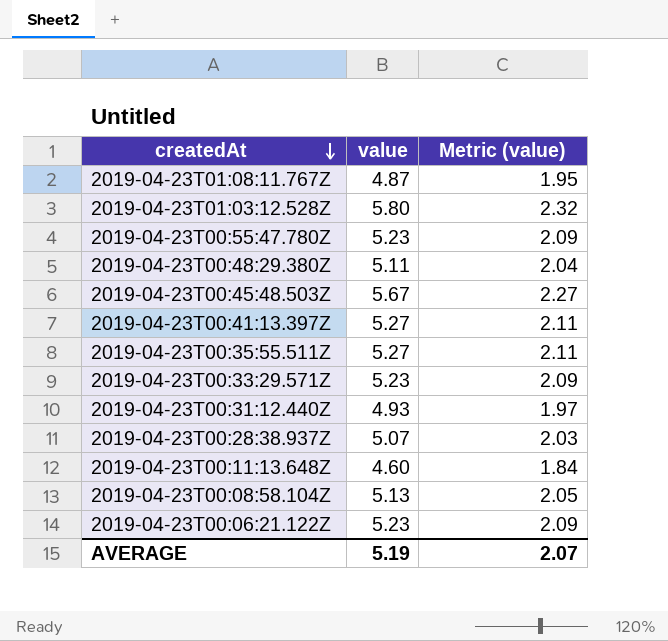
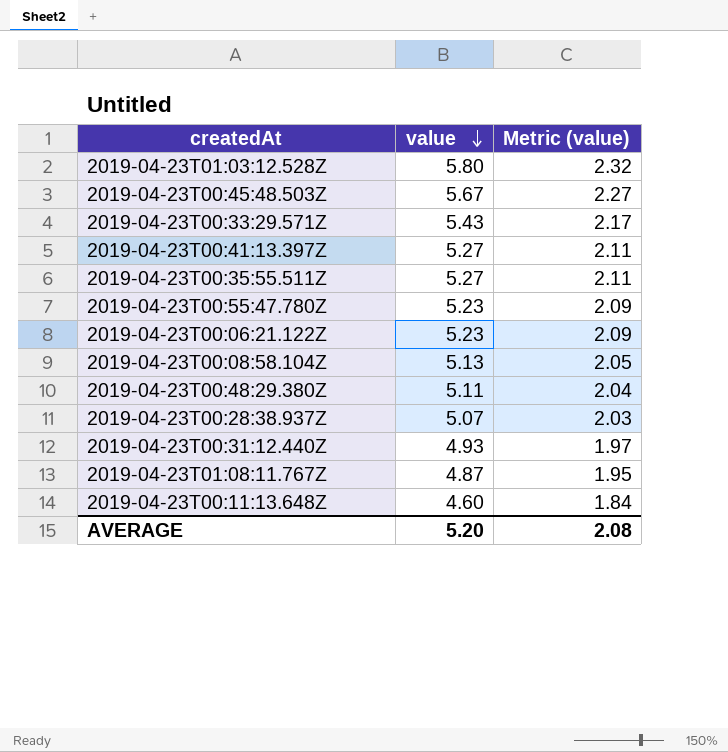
row order: createdAt descending -> value descending
2019-04-23T00:33:29.571Z | value: 5.23 -> 5.43
2019-04-23T00:33:29.571Z | Metric (value): 2.09 -> 2.17
AVERAGE | value: 5.19 -> 5.20
AVERAGE | Metric (value): 2.07 -> 2.08

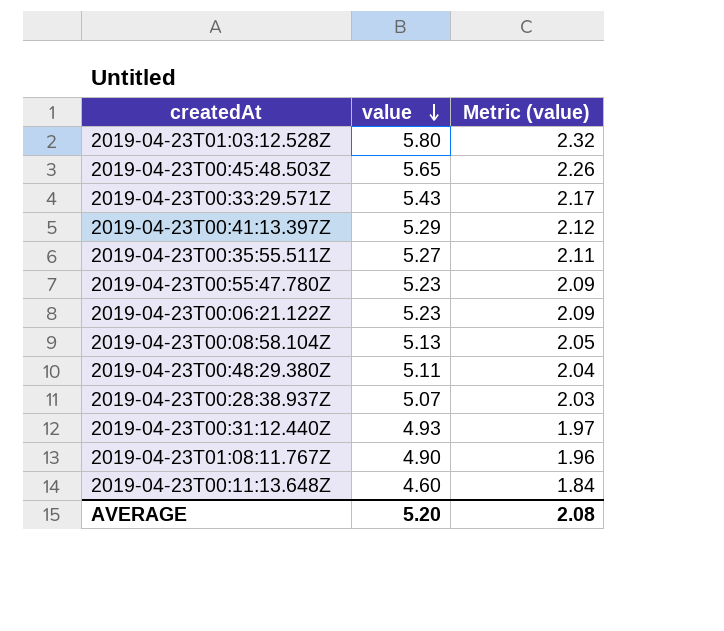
2019-04-23T00:45:48.503Z | value: 5.67 -> 5.65
2019-04-23T00:45:48.503Z | Metric (value): 2.27 -> 2.26
2019-04-23T00:41:13.397Z | value: 5.27 -> 5.29
2019-04-23T00:41:13.397Z | Metric (value): 2.11 -> 2.12
2019-04-23T01:08:11.767Z | value: 4.87 -> 4.90
2019-04-23T01:08:11.767Z | Metric (value): 1.95 -> 1.96

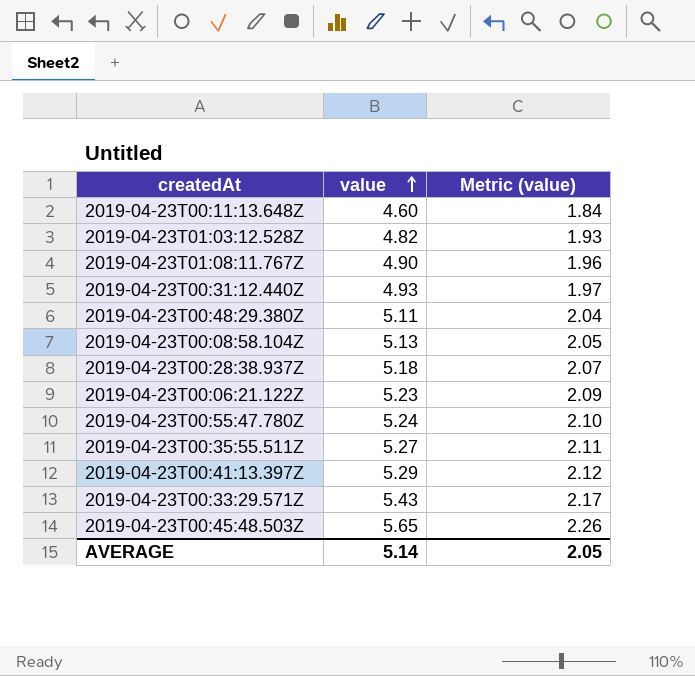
row order: value descending -> value ascending
2019-04-23T01:03:12.528Z | value: 5.80 -> 4.82
2019-04-23T01:03:12.528Z | Metric (value): 2.32 -> 1.93
2019-04-23T00:28:38.937Z | value: 5.07 -> 5.18
2019-04-23T00:28:38.937Z | Metric (value): 2.03 -> 2.07
2019-04-23T00:55:47.780Z | value: 5.23 -> 5.24
2019-04-23T00:55:47.780Z | Metric (value): 2.09 -> 2.10
AVERAGE | value: 5.20 -> 5.14
AVERAGE | Metric (value): 2.08 -> 2.05

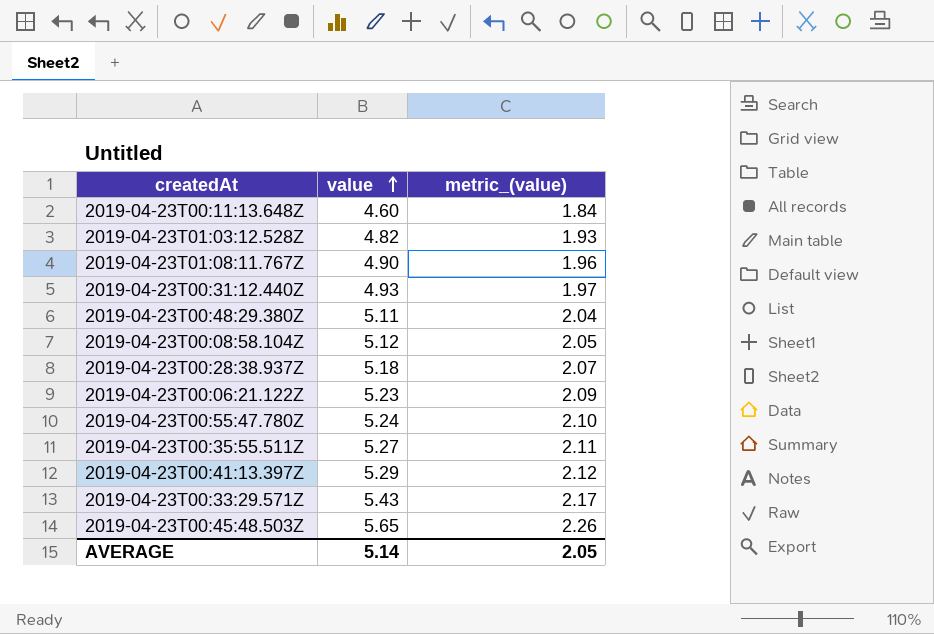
column name: Metric (value) -> metric_(value)
2019-04-23T00:08:58.104Z | value: 5.13 -> 5.12

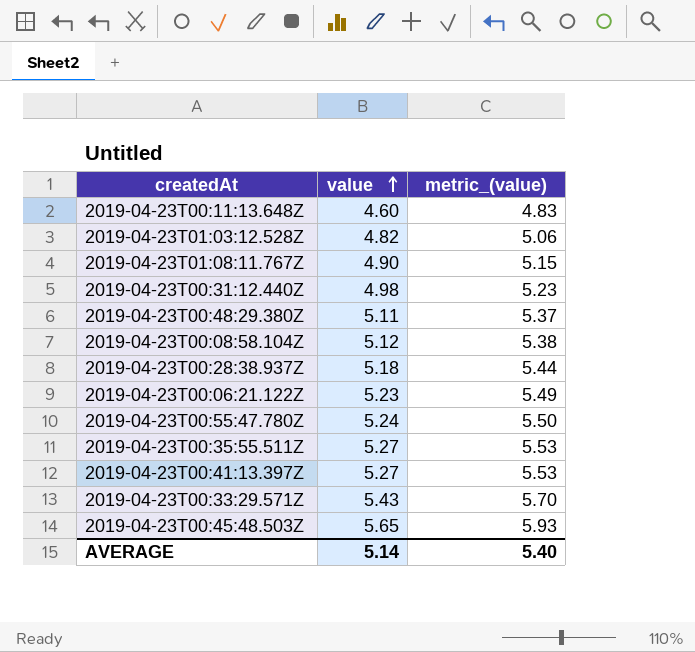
column metric_(value) | formula: [value] * 0.4 -> [value] * 1.05
2019-04-23T00:31:12.440Z | value: 4.93 -> 4.98
2019-04-23T00:41:13.397Z | value: 5.29 -> 5.27
AVERAGE | metric_(value): 2.05 -> 5.40

